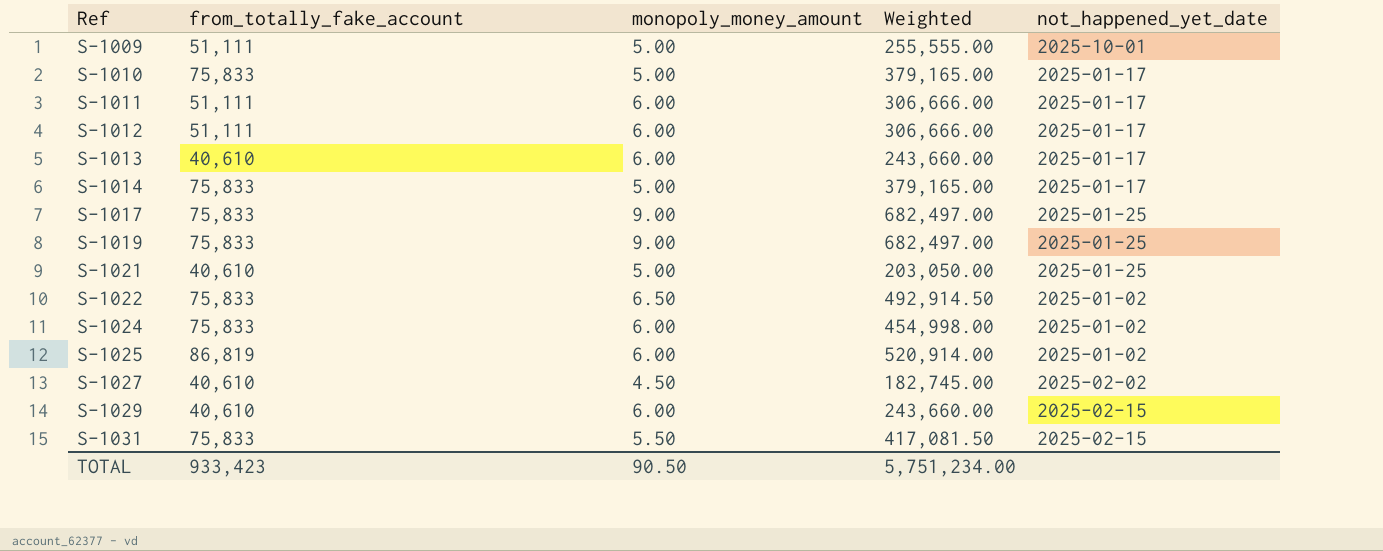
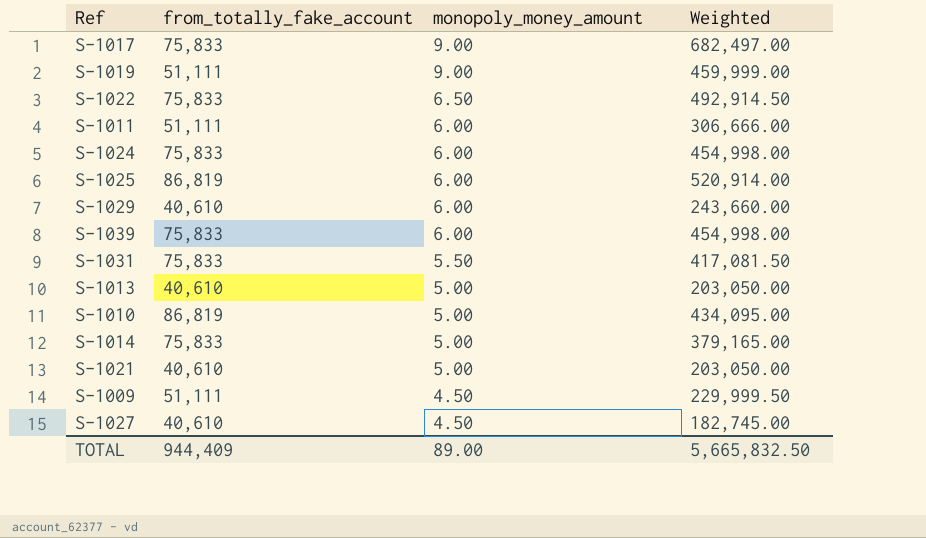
row order: Ref ascending -> monopoly_money_amount descending
column not_happened_yet_date | position: 5 -> none
row S-1012: 51,111 | 6.00 | 306,666.00 | 2025-01-17 -> none
S-1019 | from_totally_fake_account: 75,833 -> 51,111
S-1019 | Weighted: 682,497.00 -> 459,999.00
row S-1039: none -> 75,833 | 6.00 | 454,998.00
S-1013 | monopoly_money_amount: 6.00 -> 5.00
S-1013 | Weighted: 243,660.00 -> 203,050.00
S-1010 | from_totally_fake_account: 75,833 -> 86,819
S-1010 | Weighted: 379,165.00 -> 434,095.00
S-1009 | monopoly_money_amount: 5.00 -> 4.50
S-1009 | Weighted: 255,555.00 -> 229,999.50
TOTAL | from_totally_fake_account: 933,423 -> 944,409
TOTAL | monopoly_money_amount: 90.50 -> 89.00
TOTAL | Weighted: 5,751,234.00 -> 5,665,832.50

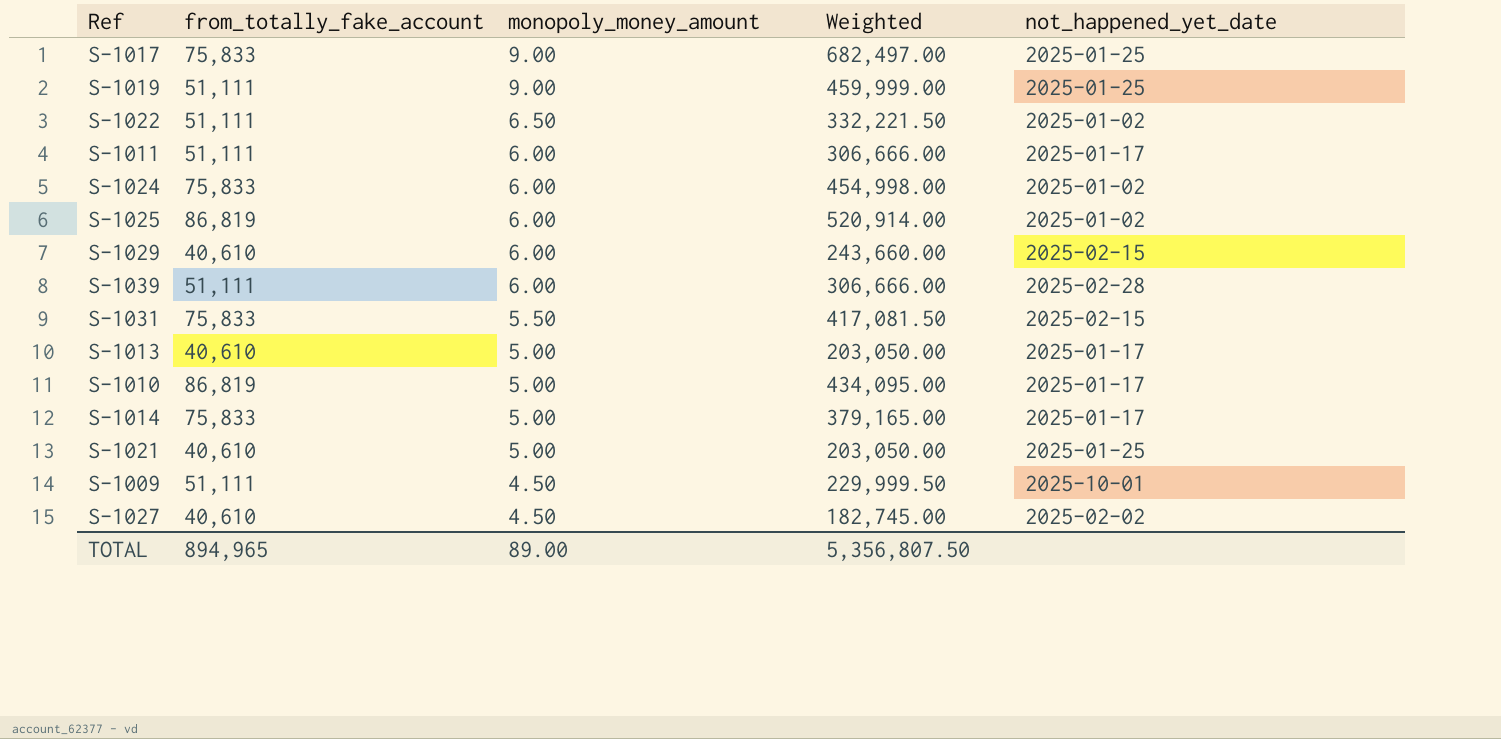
column not_happened_yet_date | position: none -> 5
S-1022 | from_totally_fake_account: 75,833 -> 51,111
S-1022 | Weighted: 492,914.50 -> 332,221.50
S-1039 | from_totally_fake_account: 75,833 -> 51,111
S-1039 | Weighted: 454,998.00 -> 306,666.00
TOTAL | from_totally_fake_account: 944,409 -> 894,965
TOTAL | Weighted: 5,665,832.50 -> 5,356,807.50

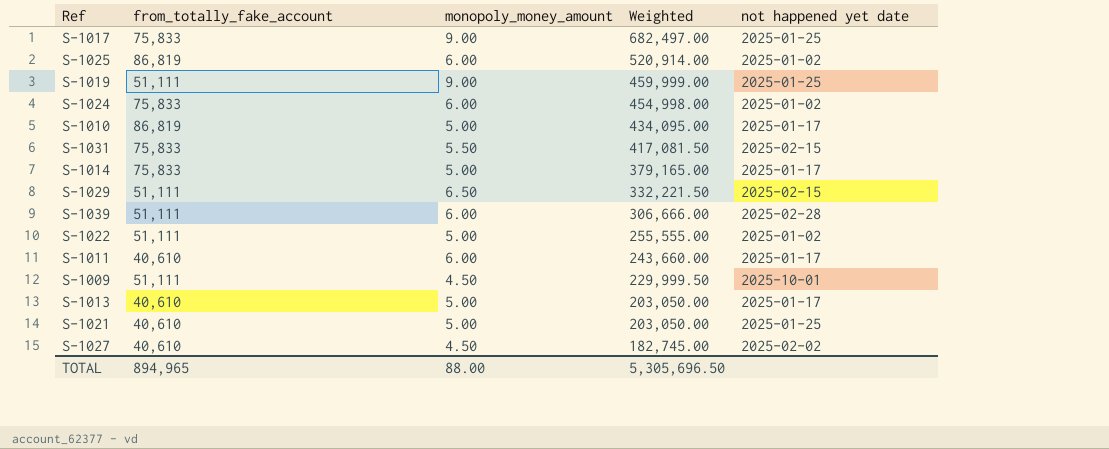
row order: monopoly_money_amount descending -> Weighted descending
column name: not_happened_yet_date -> not happened yet date
S-1029 | from_totally_fake_account: 40,610 -> 51,111
S-1029 | monopoly_money_amount: 6.00 -> 6.50
S-1029 | Weighted: 243,660.00 -> 332,221.50
S-1022 | monopoly_money_amount: 6.50 -> 5.00
S-1022 | Weighted: 332,221.50 -> 255,555.00
S-1011 | from_totally_fake_account: 51,111 -> 40,610
S-1011 | Weighted: 306,666.00 -> 243,660.00
TOTAL | monopoly_money_amount: 89.00 -> 88.00
TOTAL | Weighted: 5,356,807.50 -> 5,305,696.50

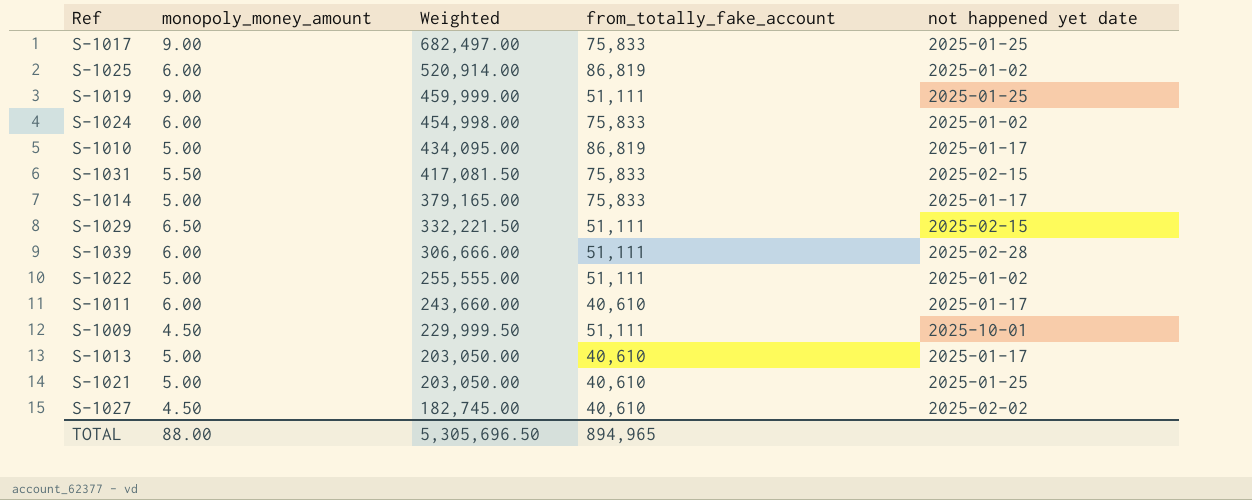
column from_totally_fake_account | position: 2 -> 4

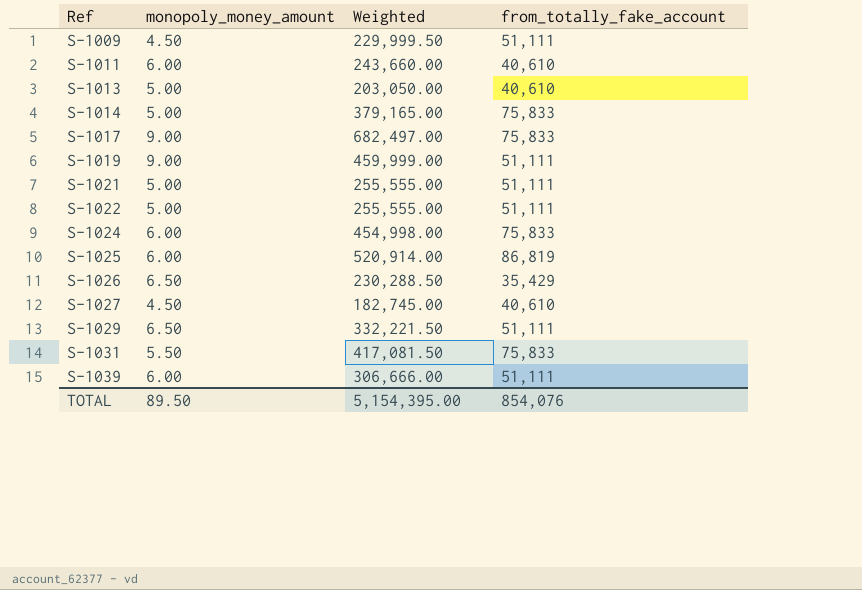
row order: Weighted descending -> Ref ascending
column not happened yet date | position: 5 -> none
row S-1010: 5.00 | 434,095.00 | 86,819 | 2025-01-17 -> none
S-1021 | Weighted: 203,050.00 -> 255,555.00
S-1021 | from_totally_fake_account: 40,610 -> 51,111
row S-1026: none -> 6.50 | 230,288.50 | 35,429
TOTAL | monopoly_money_amount: 88.00 -> 89.50
TOTAL | Weighted: 5,305,696.50 -> 5,154,395.00
TOTAL | from_totally_fake_account: 894,965 -> 854,076

